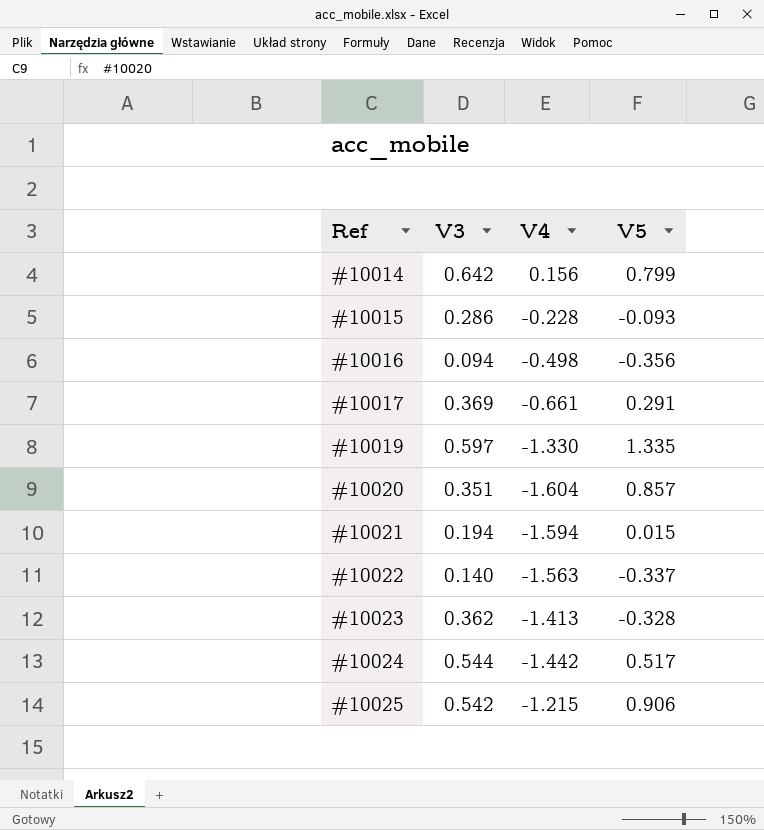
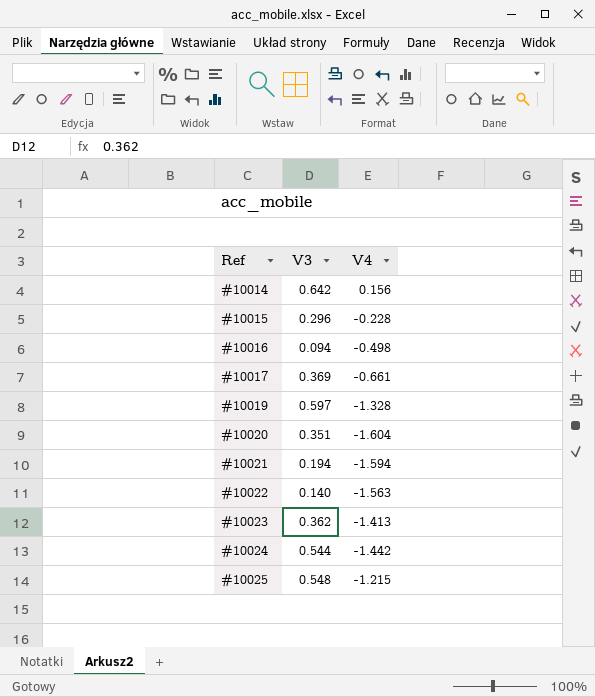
column V5 | position: 4 -> none
#10015 | V3: 0.286 -> 0.296
#10019 | V4: -1.330 -> -1.328
#10025 | V3: 0.542 -> 0.548

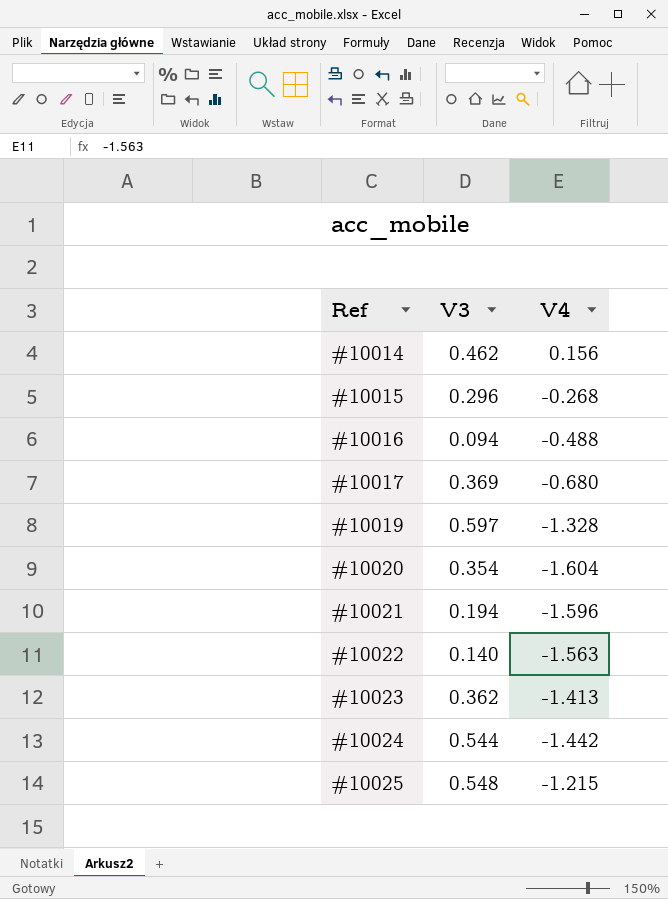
#10014 | V3: 0.642 -> 0.462
#10015 | V4: -0.228 -> -0.268
#10016 | V4: -0.498 -> -0.488
#10017 | V4: -0.661 -> -0.680
#10020 | V3: 0.351 -> 0.354
#10021 | V4: -1.594 -> -1.596

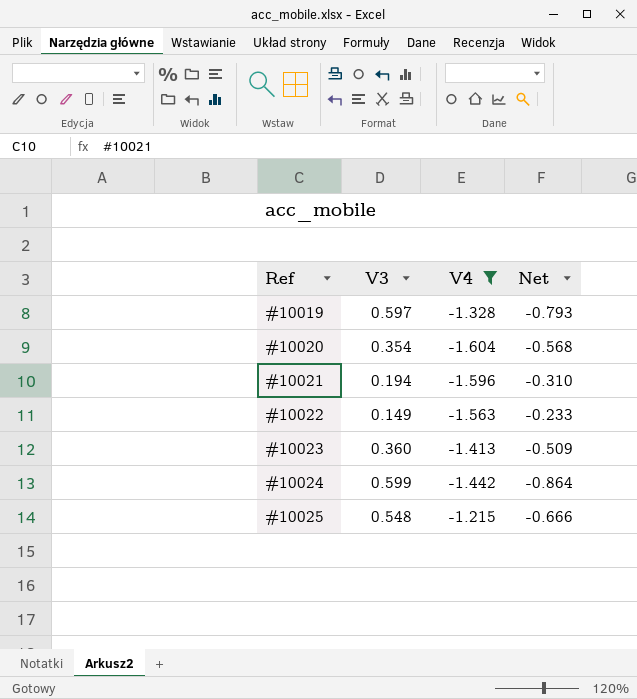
filter: none -> V4 <= -1.215
column Net | formula: none -> [V3] * [V4]
#10022 | V3: 0.140 -> 0.149
#10023 | V3: 0.362 -> 0.360
#10024 | V3: 0.544 -> 0.599

